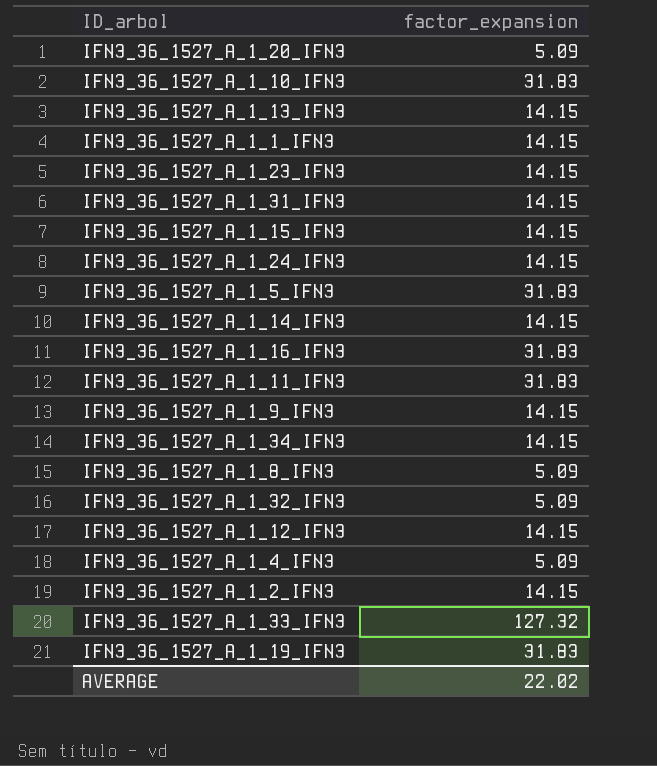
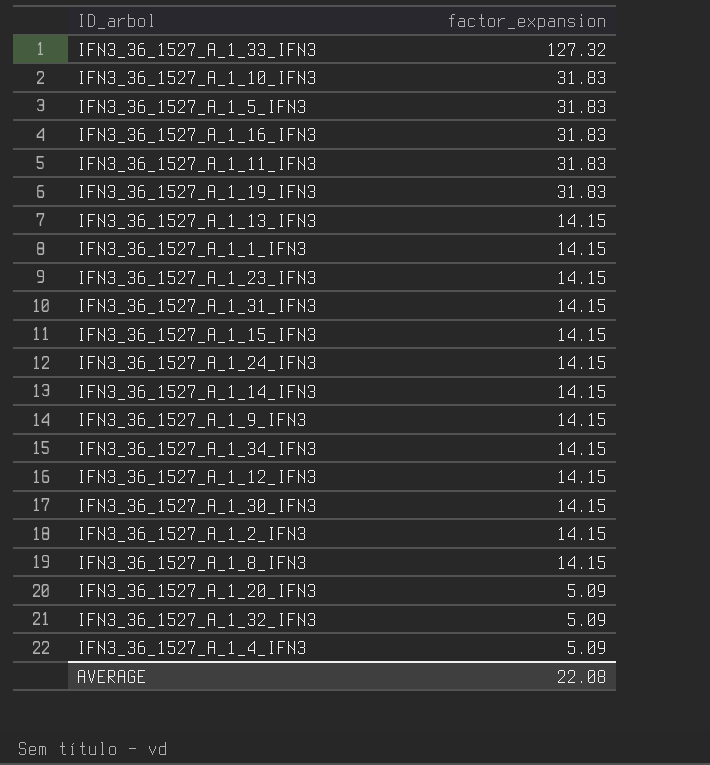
row order: none -> factor_expansion descending
row IFN3_36_1527_A_1_30_IFN3: none -> 14.15
IFN3_36_1527_A_1_8_IFN3 | factor_expansion: 5.09 -> 14.15
AVERAGE | factor_expansion: 22.02 -> 22.08

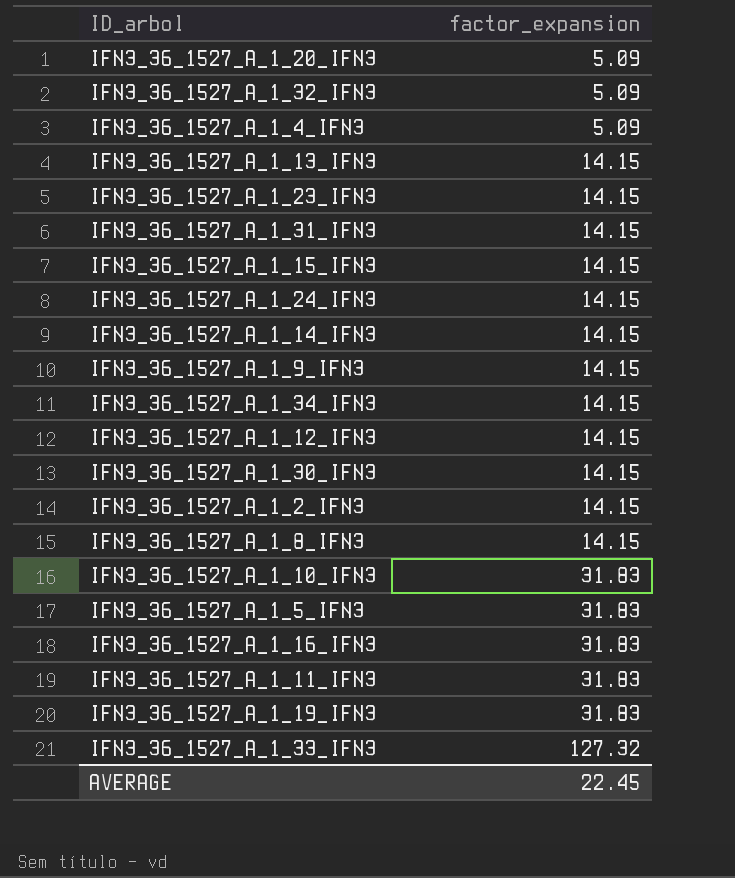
row order: factor_expansion descending -> factor_expansion ascending
row IFN3_36_1527_A_1_1_IFN3: 14.15 -> none
AVERAGE | factor_expansion: 22.08 -> 22.45

